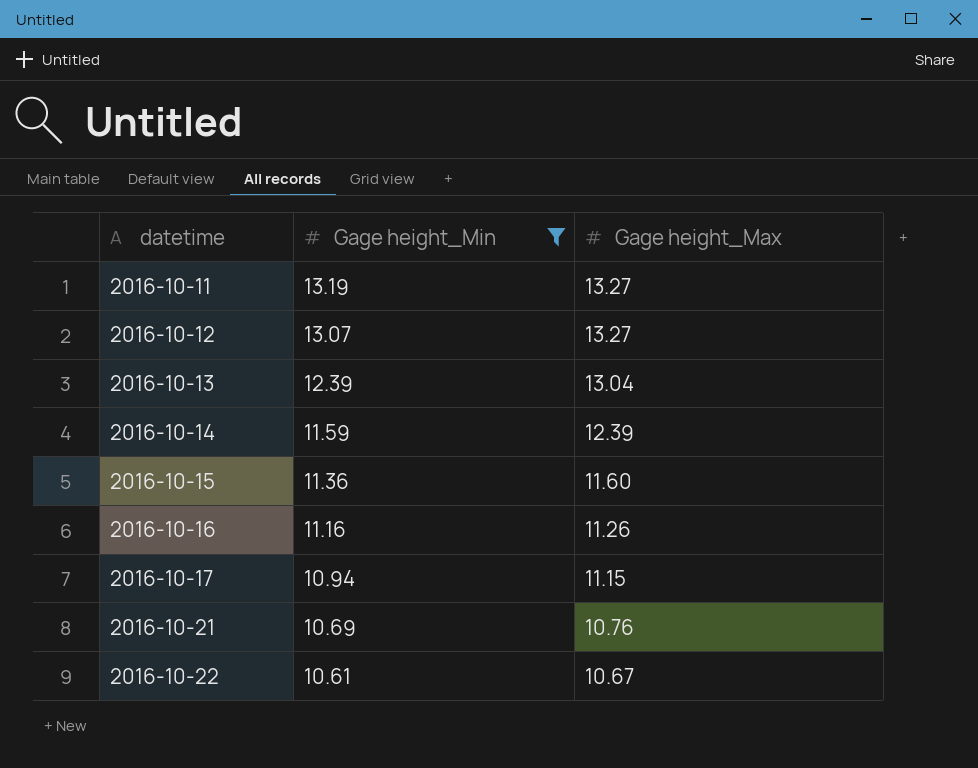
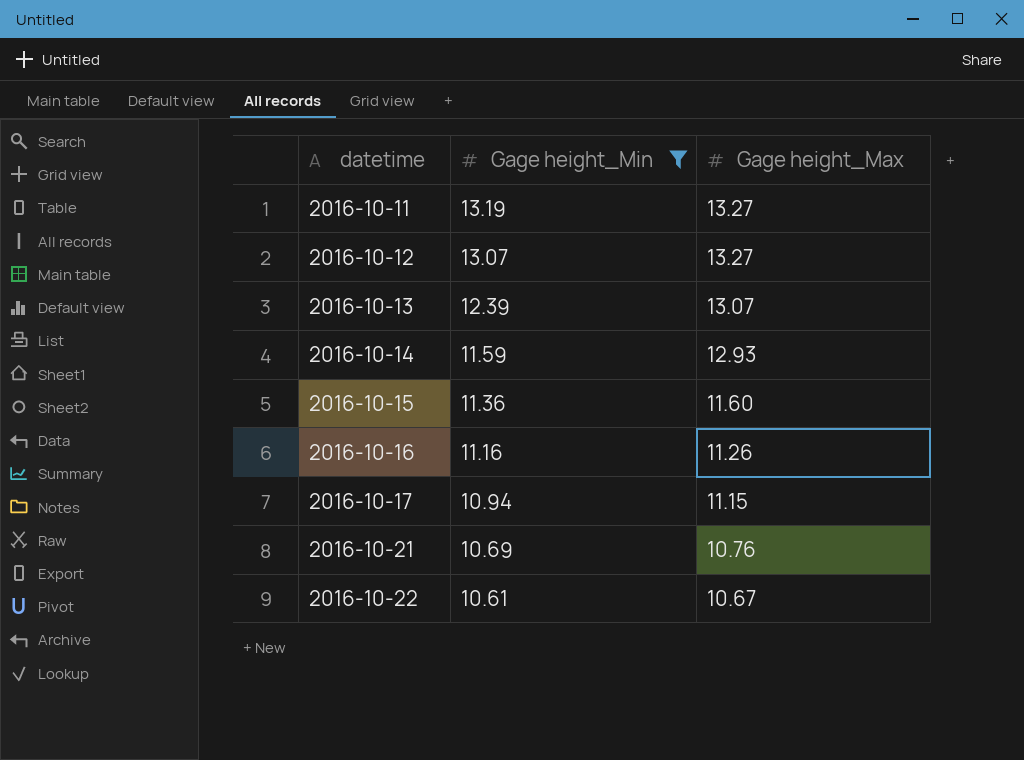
2016-10-13 | Gage height_Max: 13.04 -> 13.07
2016-10-14 | Gage height_Max: 12.39 -> 12.93

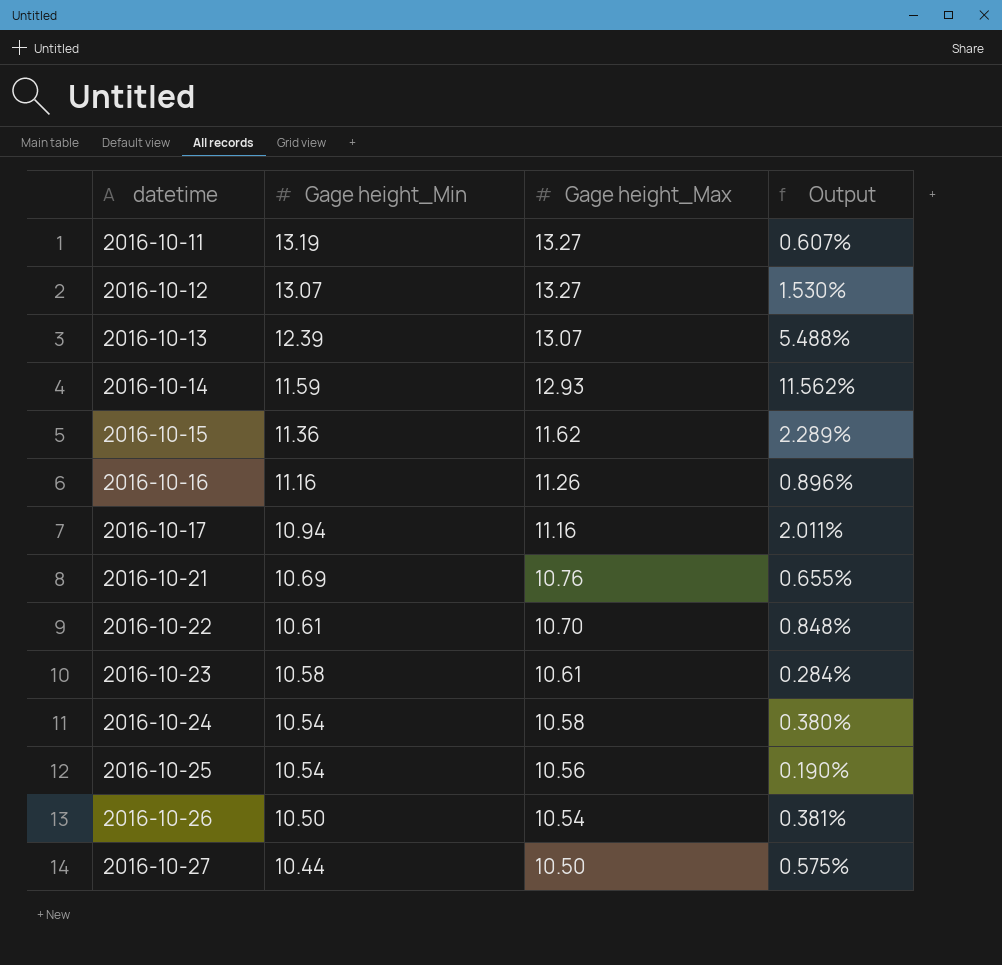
filter: Gage height_Min >= 10.61 -> none
column Output | formula: none -> ([Gage height_Max] - [Gage height_Min]) / [Gage height_Min]
2016-10-15 | Gage height_Max: 11.60 -> 11.62
2016-10-17 | Gage height_Max: 11.15 -> 11.16
2016-10-22 | Gage height_Max: 10.67 -> 10.70

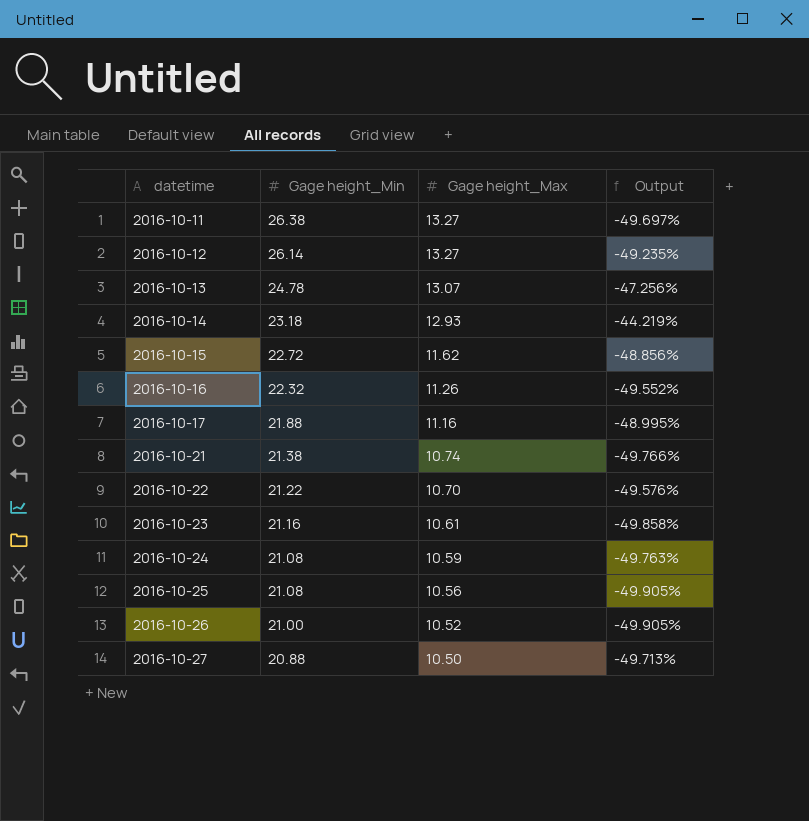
2016-10-11 | Gage height_Min: 13.19 -> 26.38
2016-10-11 | Output: 0.607% -> -49.697%
2016-10-12 | Gage height_Min: 13.07 -> 26.14
2016-10-12 | Output: 1.530% -> -49.235%
2016-10-13 | Gage height_Min: 12.39 -> 24.78
2016-10-13 | Output: 5.488% -> -47.256%
2016-10-14 | Gage height_Min: 11.59 -> 23.18
2016-10-14 | Output: 11.562% -> -44.219%
2016-10-15 | Gage height_Min: 11.36 -> 22.72
2016-10-15 | Output: 2.289% -> -48.856%
2016-10-16 | Gage height_Min: 11.16 -> 22.32
2016-10-16 | Output: 0.896% -> -49.552%
2016-10-17 | Gage height_Min: 10.94 -> 21.88
2016-10-17 | Output: 2.011% -> -48.995%
2016-10-21 | Gage height_Min: 10.69 -> 21.38
2016-10-21 | Gage height_Max: 10.76 -> 10.74
2016-10-21 | Output: 0.655% -> -49.766%
2016-10-22 | Gage height_Min: 10.61 -> 21.22
2016-10-22 | Output: 0.848% -> -49.576%
2016-10-23 | Gage height_Min: 10.58 -> 21.16
2016-10-23 | Output: 0.284% -> -49.858%
2016-10-24 | Gage height_Min: 10.54 -> 21.08
2016-10-24 | Gage height_Max: 10.58 -> 10.59
2016-10-24 | Output: 0.380% -> -49.763%
2016-10-25 | Gage height_Min: 10.54 -> 21.08
2016-10-25 | Output: 0.190% -> -49.905%
2016-10-26 | Gage height_Min: 10.50 -> 21.00
2016-10-26 | Gage height_Max: 10.54 -> 10.52
2016-10-26 | Output: 0.381% -> -49.905%
2016-10-27 | Gage height_Min: 10.44 -> 20.88
2016-10-27 | Output: 0.575% -> -49.713%

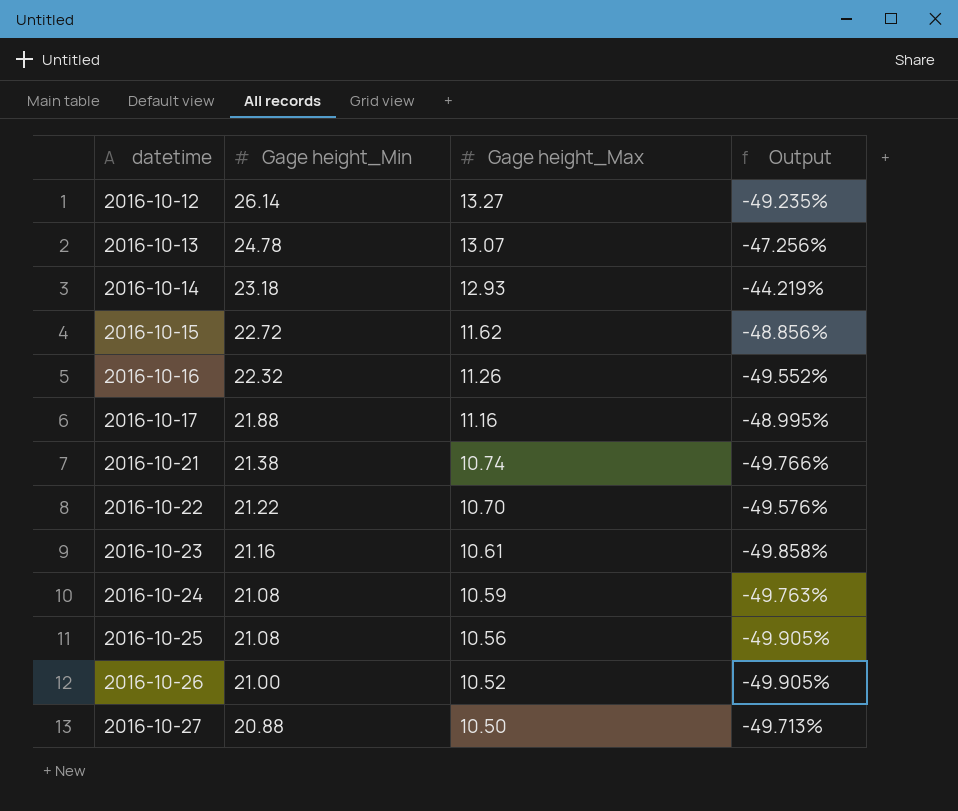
row 2016-10-11: 26.38 | 13.27 | -49.697% -> none

